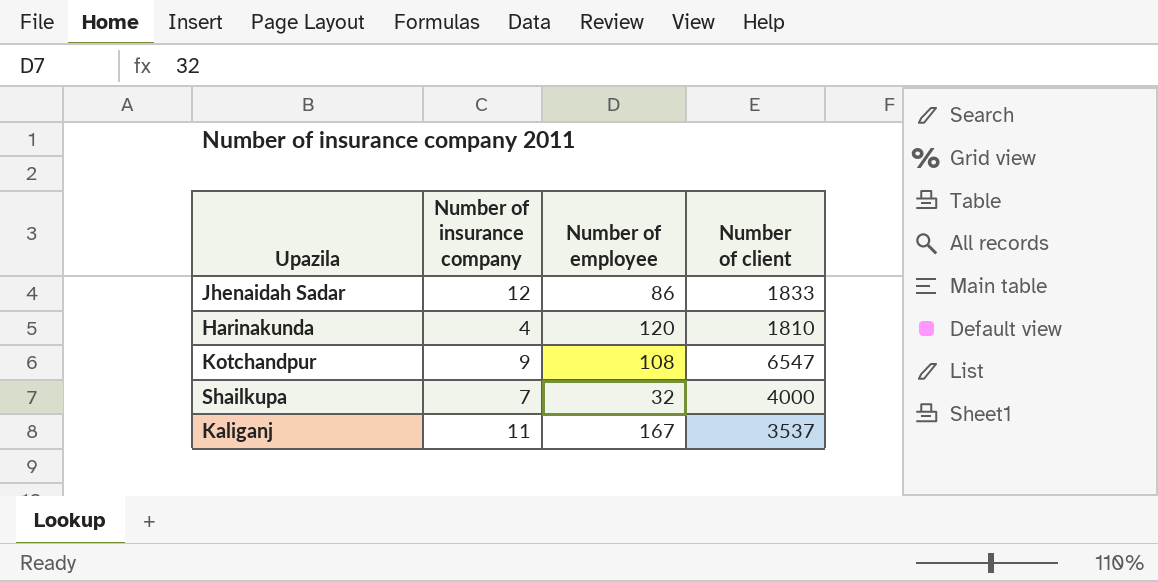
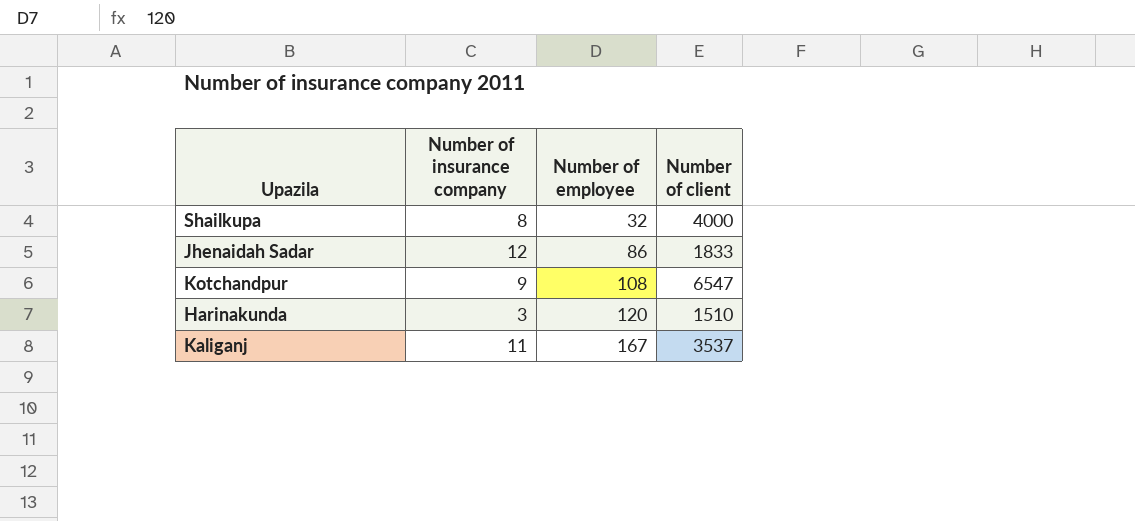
row order: none -> Number of employee ascending
Shailkupa | Number of insurance company: 7 -> 8
Harinakunda | Number of insurance company: 4 -> 3
Harinakunda | Number of client: 1810 -> 1510

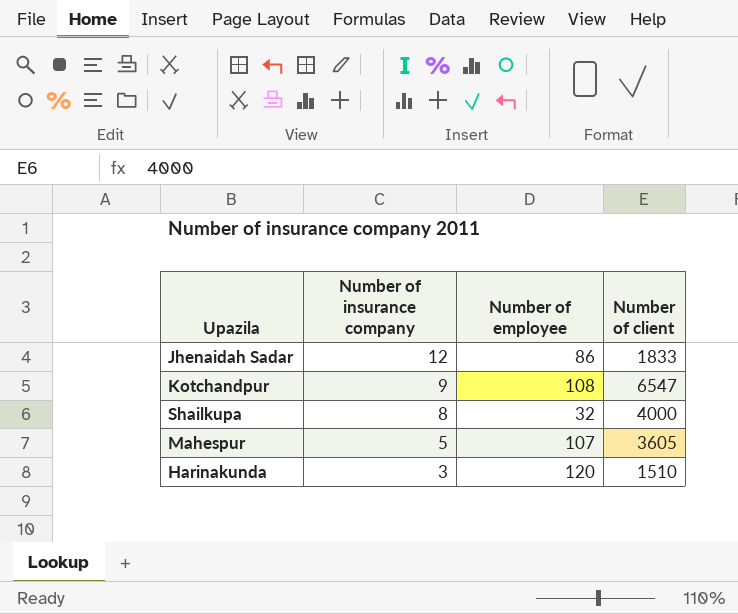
row order: Number of employee ascending -> Number of insurance company descending
row Kaliganj: 11 | 167 | 3537 -> none
row Mahespur: none -> 5 | 107 | 3605

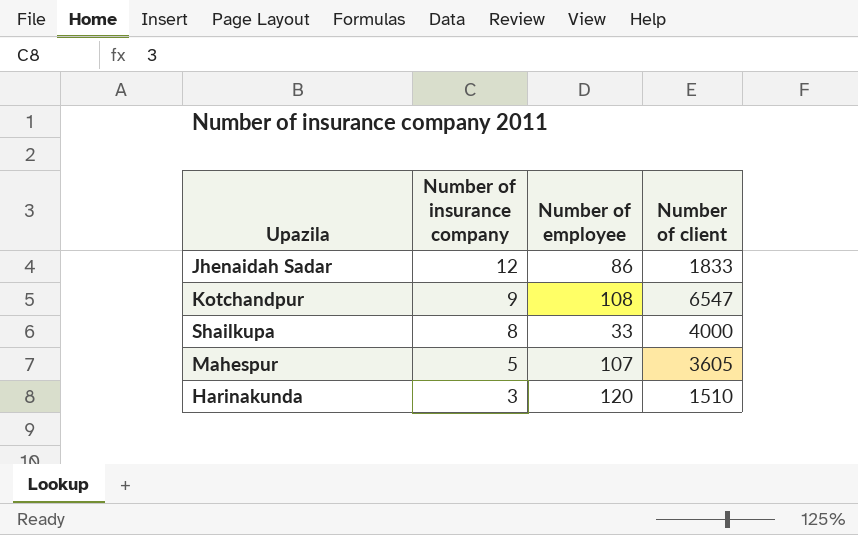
Shailkupa | Number of employee: 32 -> 33

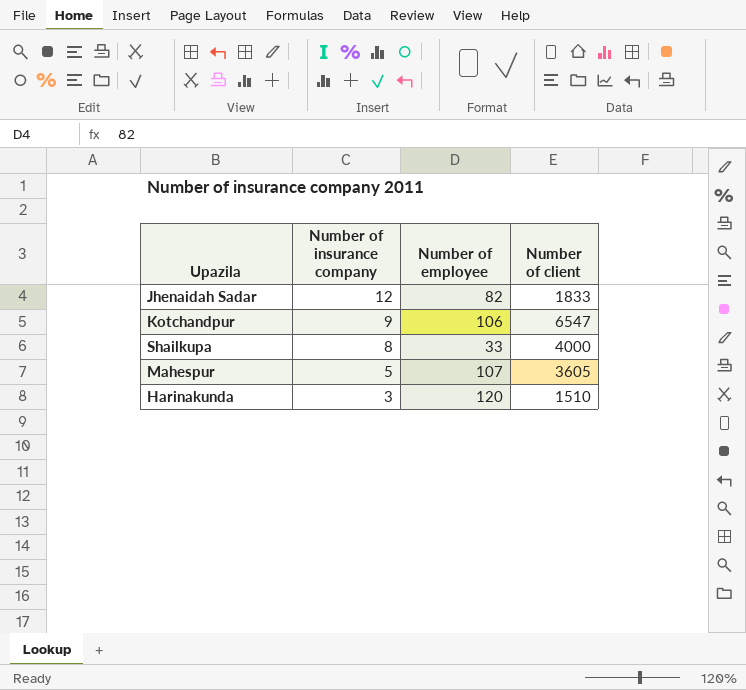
Jhenaidah Sadar | Number of employee: 86 -> 82
Kotchandpur | Number of employee: 108 -> 106

